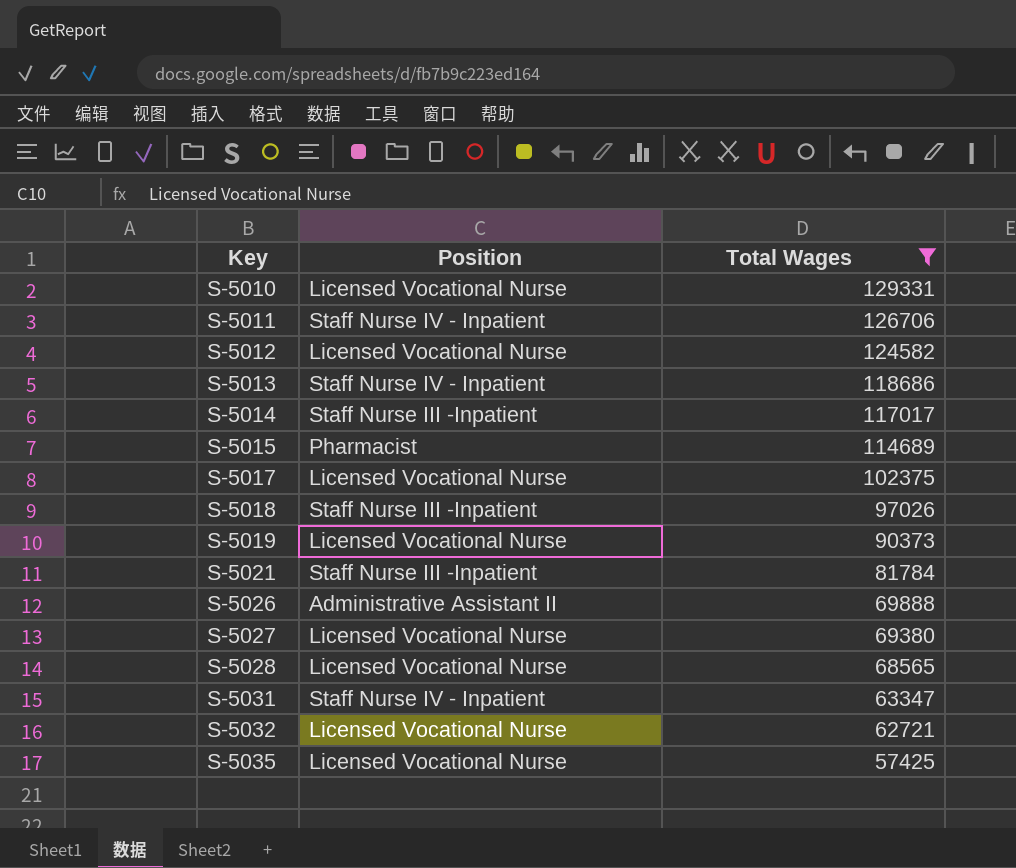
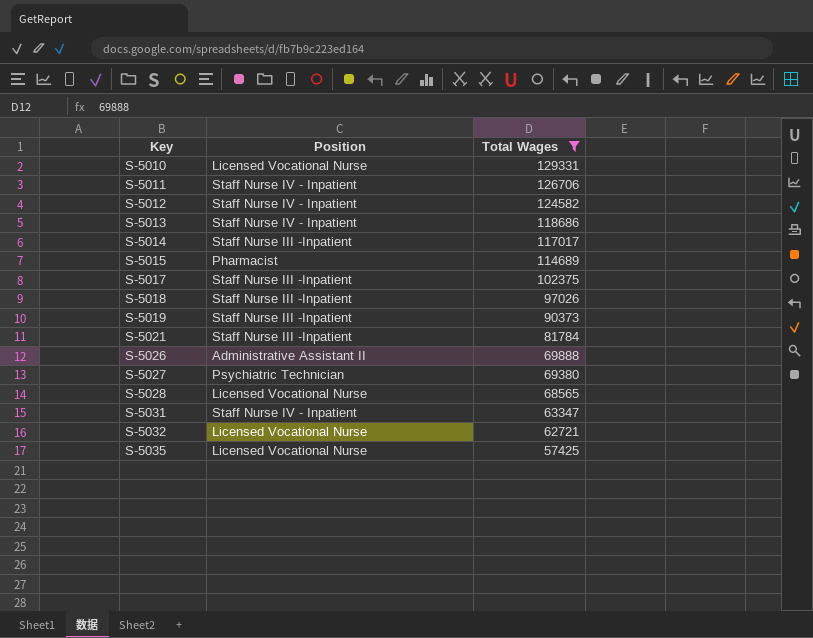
S-5012 | Position: Licensed Vocational Nurse -> Staff Nurse IV - Inpatient
S-5017 | Position: Licensed Vocational Nurse -> Staff Nurse III -Inpatient
S-5019 | Position: Licensed Vocational Nurse -> Staff Nurse III -Inpatient
S-5027 | Position: Licensed Vocational Nurse -> Psychiatric Technician

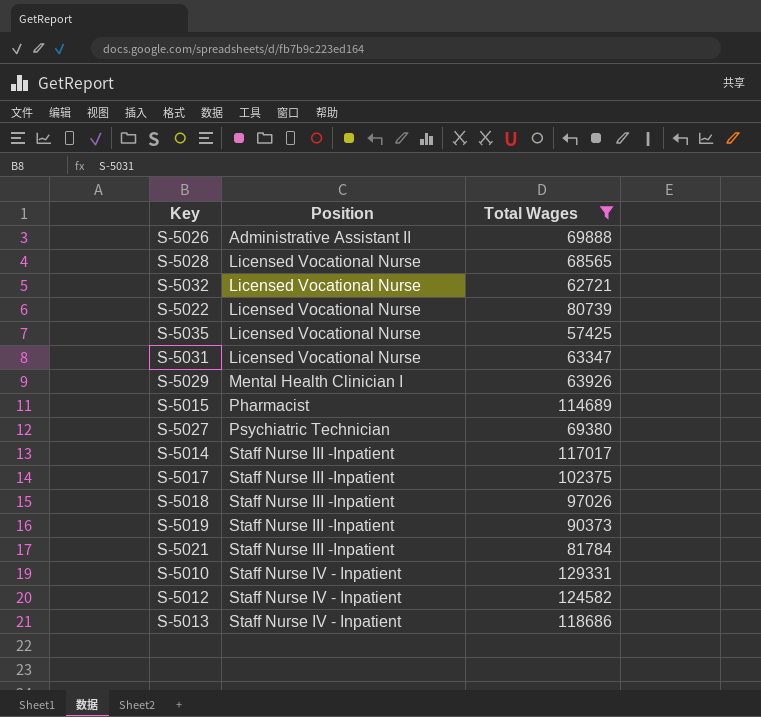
row order: Key ascending -> Position ascending
row S-5011: Staff Nurse IV - Inpatient | 126706 -> none
row S-5022: none -> Licensed Vocational Nurse | 80739
S-5031 | Position: Staff Nurse IV - Inpatient -> Licensed Vocational Nurse
row S-5029: none -> Mental Health Clinician I | 63926
S-5010 | Position: Licensed Vocational Nurse -> Staff Nurse IV - Inpatient

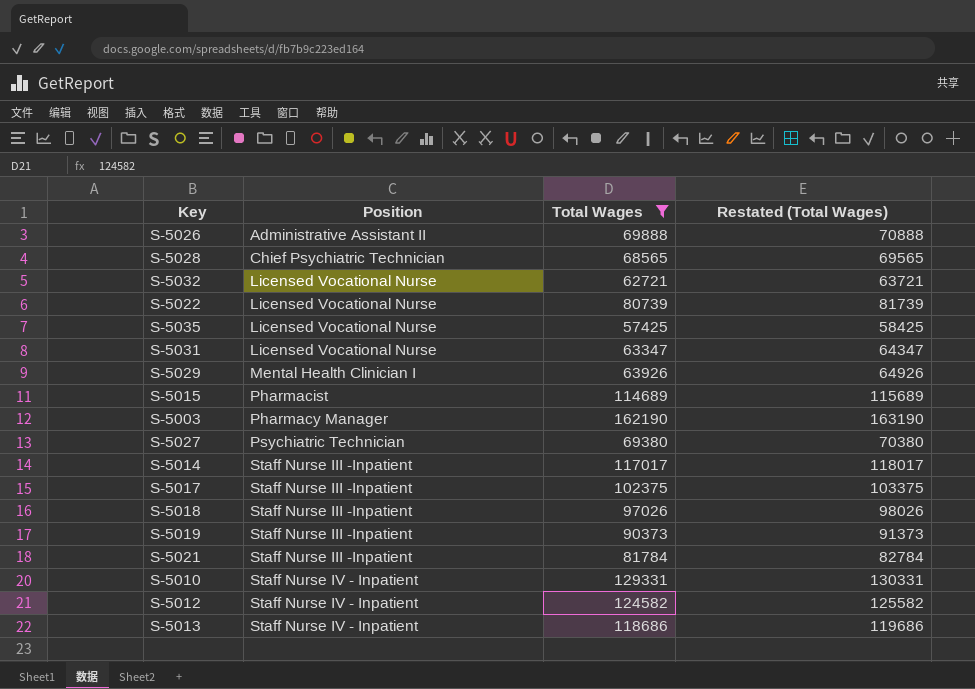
column Restated (Total Wages) | formula: none -> [Total Wages] + 1000
S-5028 | Position: Licensed Vocational Nurse -> Chief Psychiatric Technician
row S-5003: none -> Pharmacy Manager | 162190 | 163190

